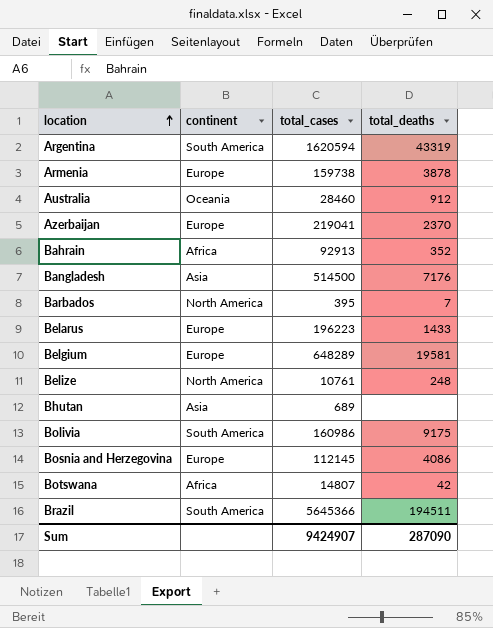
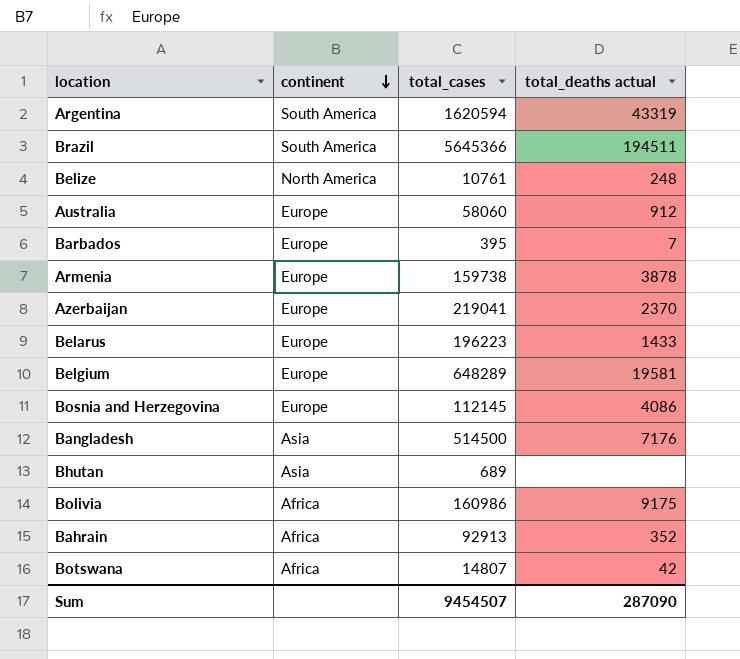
row order: location ascending -> continent descending
column name: total_deaths -> total_deaths actual
Australia | continent: Oceania -> Europe
Australia | total_cases: 28460 -> 58060
Barbados | continent: North America -> Europe
Bolivia | continent: South America -> Africa
Sum | total_cases: 9424907 -> 9454507

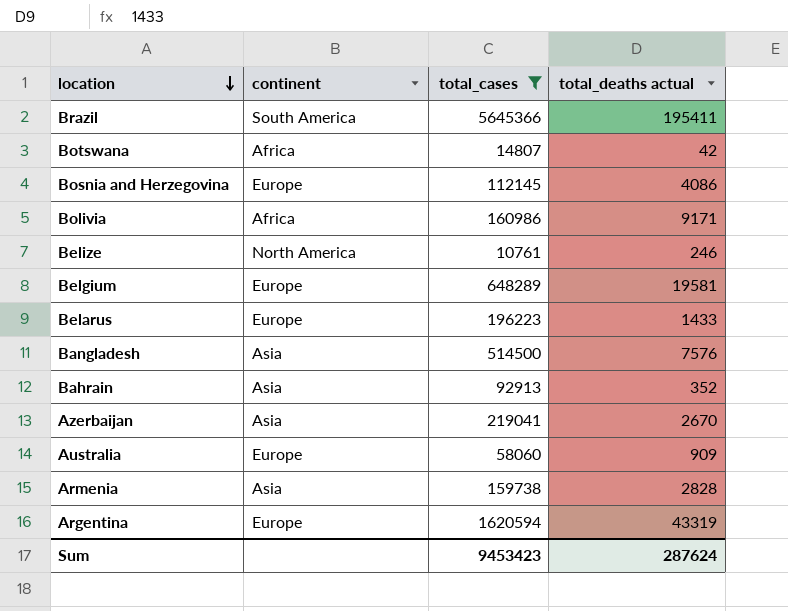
filter: none -> total_cases >= 10761
row order: continent descending -> location descending
Brazil | total_deaths actual: 194511 -> 195411
Bolivia | total_deaths actual: 9175 -> 9171
Belize | total_deaths actual: 248 -> 246
Bangladesh | total_deaths actual: 7176 -> 7576
Bahrain | continent: Africa -> Asia
Azerbaijan | continent: Europe -> Asia
Azerbaijan | total_deaths actual: 2370 -> 2670
Australia | total_deaths actual: 912 -> 909
Armenia | continent: Europe -> Asia
Armenia | total_deaths actual: 3878 -> 2828
Argentina | continent: South America -> Europe
Sum | total_cases: 9454507 -> 9453423
Sum | total_deaths actual: 287090 -> 287624

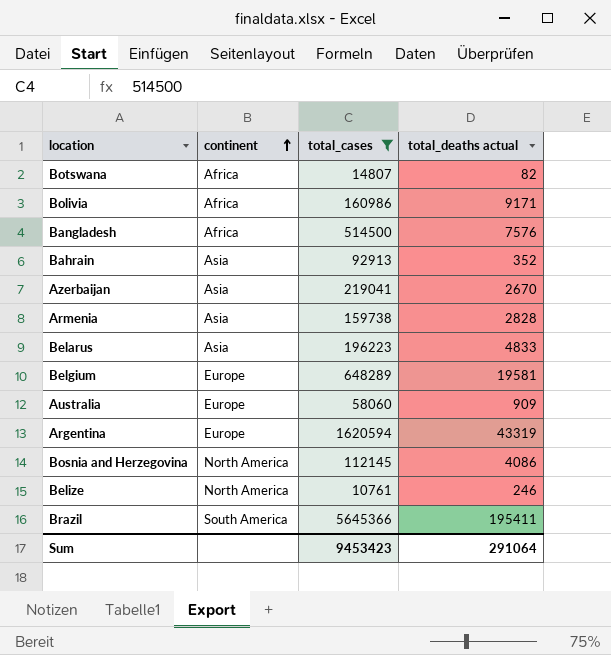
row order: location descending -> continent ascending
Botswana | total_deaths actual: 42 -> 82
Bangladesh | continent: Asia -> Africa
Belarus | continent: Europe -> Asia
Belarus | total_deaths actual: 1433 -> 4833
Bosnia and Herzegovina | continent: Europe -> North America
Sum | total_deaths actual: 287624 -> 291064

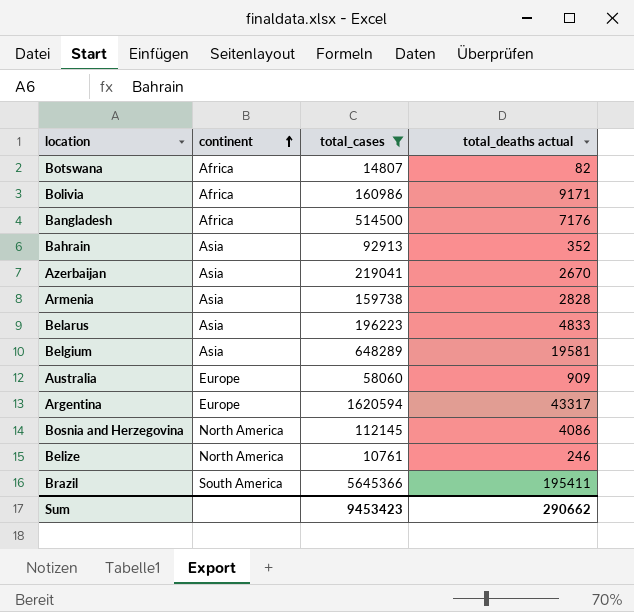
Bangladesh | total_deaths actual: 7576 -> 7176
Belgium | continent: Europe -> Asia
Argentina | total_deaths actual: 43319 -> 43317
Sum | total_deaths actual: 291064 -> 290662

